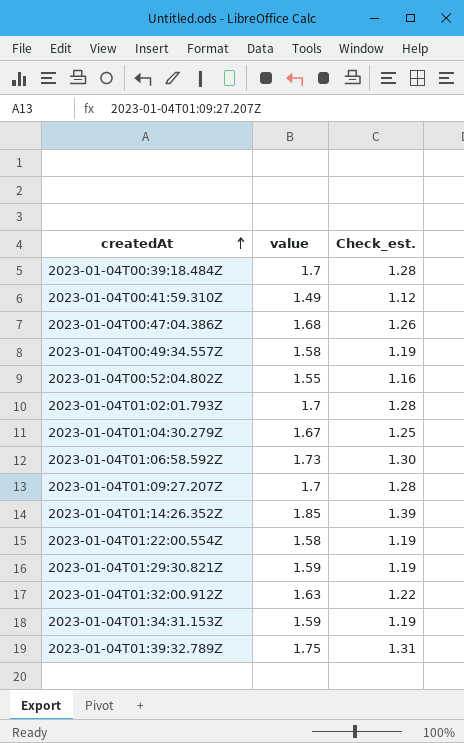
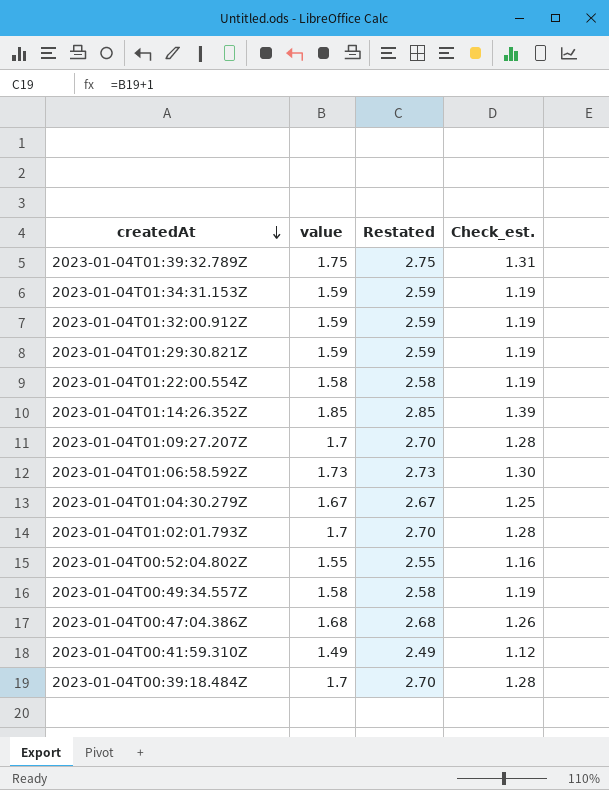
row order: createdAt ascending -> createdAt descending
column Restated | formula: none -> [value] + 1
2023-01-04T01:32:00.912Z | value: 1.63 -> 1.59
2023-01-04T01:32:00.912Z | Check_est.: 1.22 -> 1.19

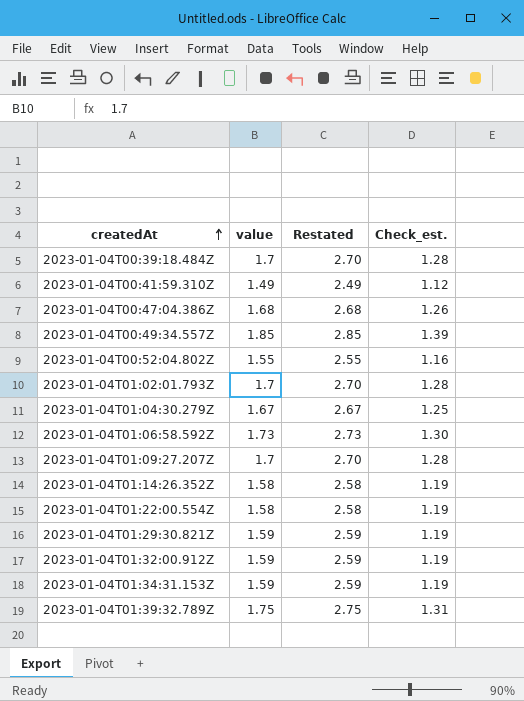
row order: createdAt descending -> createdAt ascending
2023-01-04T00:49:34.557Z | value: 1.58 -> 1.85
2023-01-04T00:49:34.557Z | Restated: 2.58 -> 2.85
2023-01-04T00:49:34.557Z | Check_est.: 1.19 -> 1.39
2023-01-04T01:14:26.352Z | value: 1.85 -> 1.58
2023-01-04T01:14:26.352Z | Restated: 2.85 -> 2.58
2023-01-04T01:14:26.352Z | Check_est.: 1.39 -> 1.19

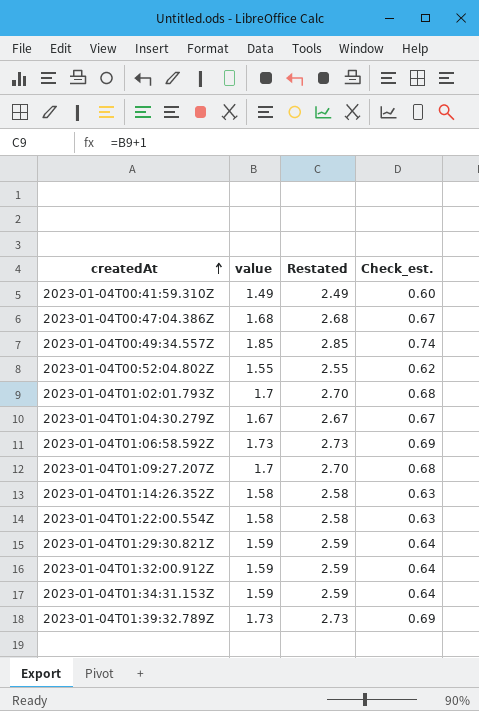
column Check_est. | formula: [value] * 0.75 -> [value] * 0.4
row 2023-01-04T00:39:18.484Z: 1.7 | 2.70 | 1.28 -> none
2023-01-04T01:39:32.789Z | value: 1.75 -> 1.73
2023-01-04T01:39:32.789Z | Restated: 2.75 -> 2.73

